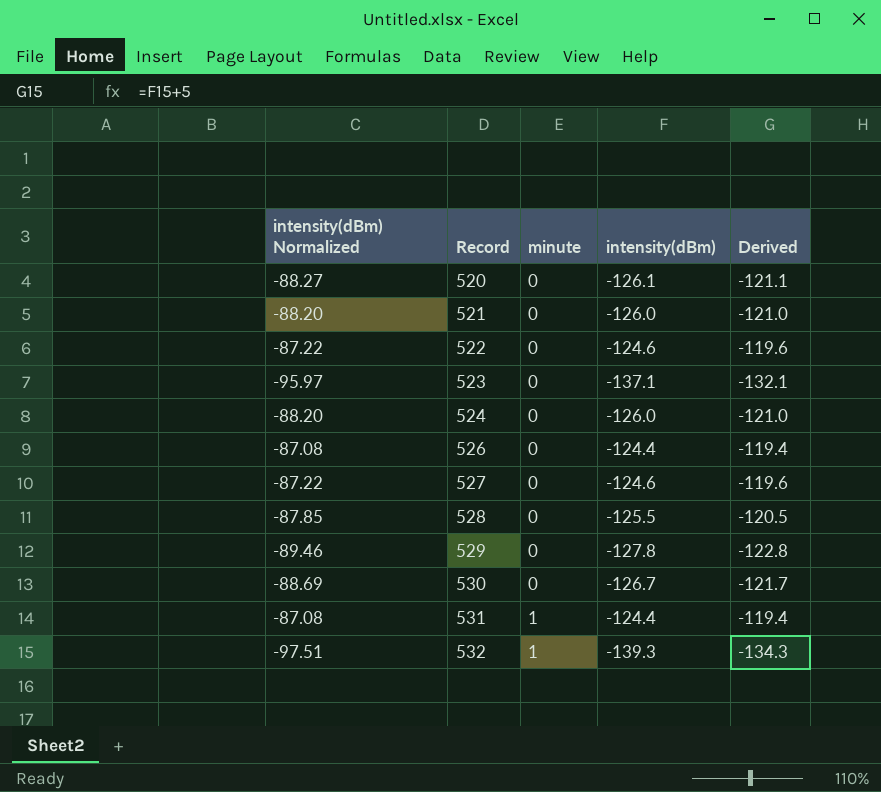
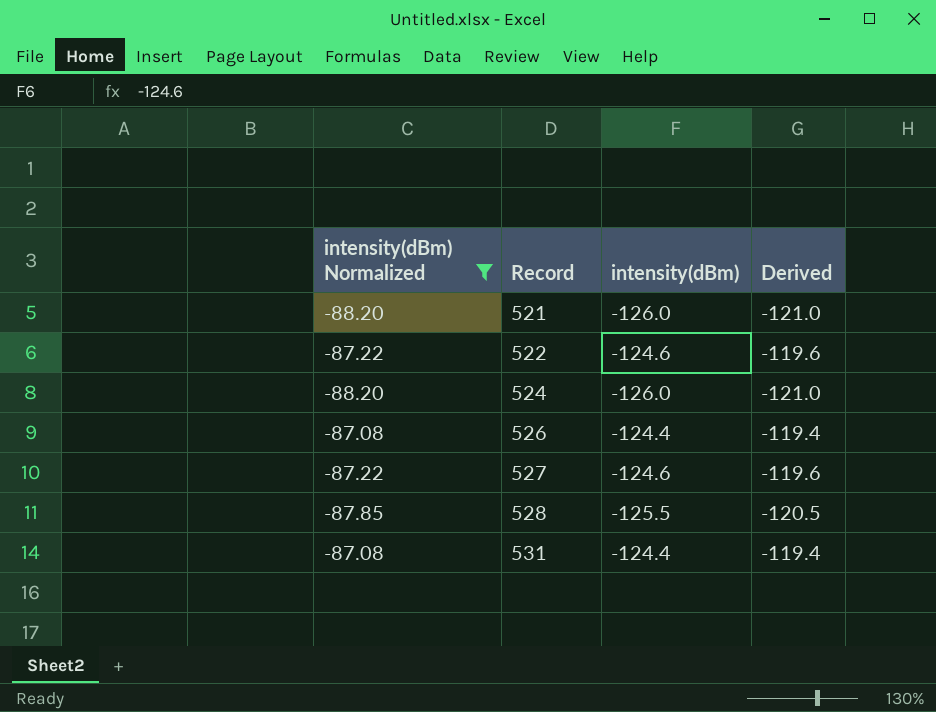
filter: none -> intensity(dBm) Normalized >= -88.20
column minute | position: 3 -> none

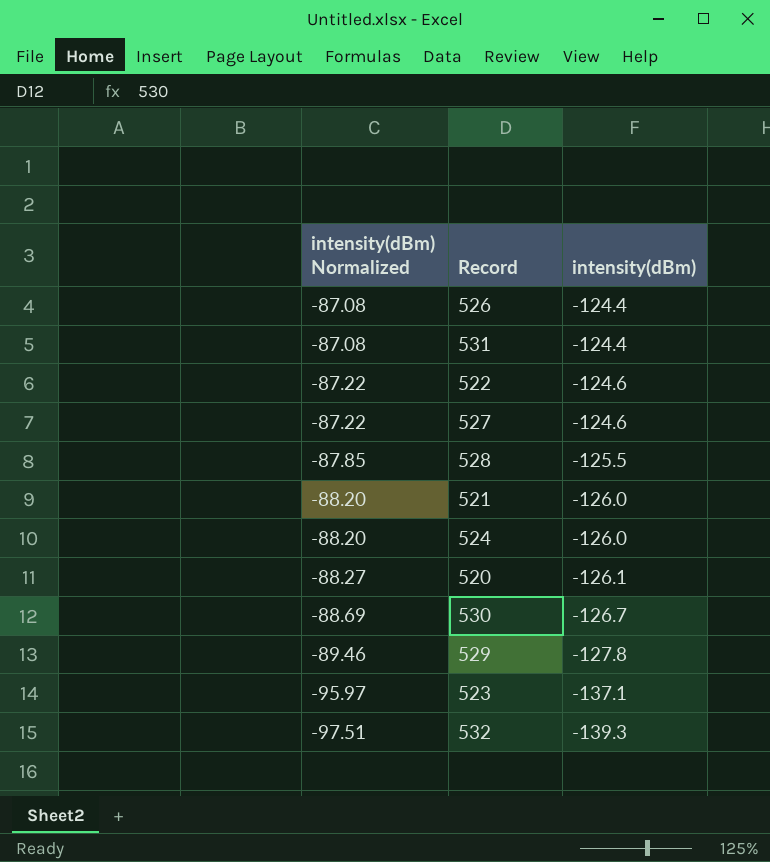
filter: intensity(dBm) Normalized >= -88.20 -> none
row order: Record ascending -> intensity(dBm) Normalized descending
column Derived | formula: [intensity(dBm)] + 5 -> none

